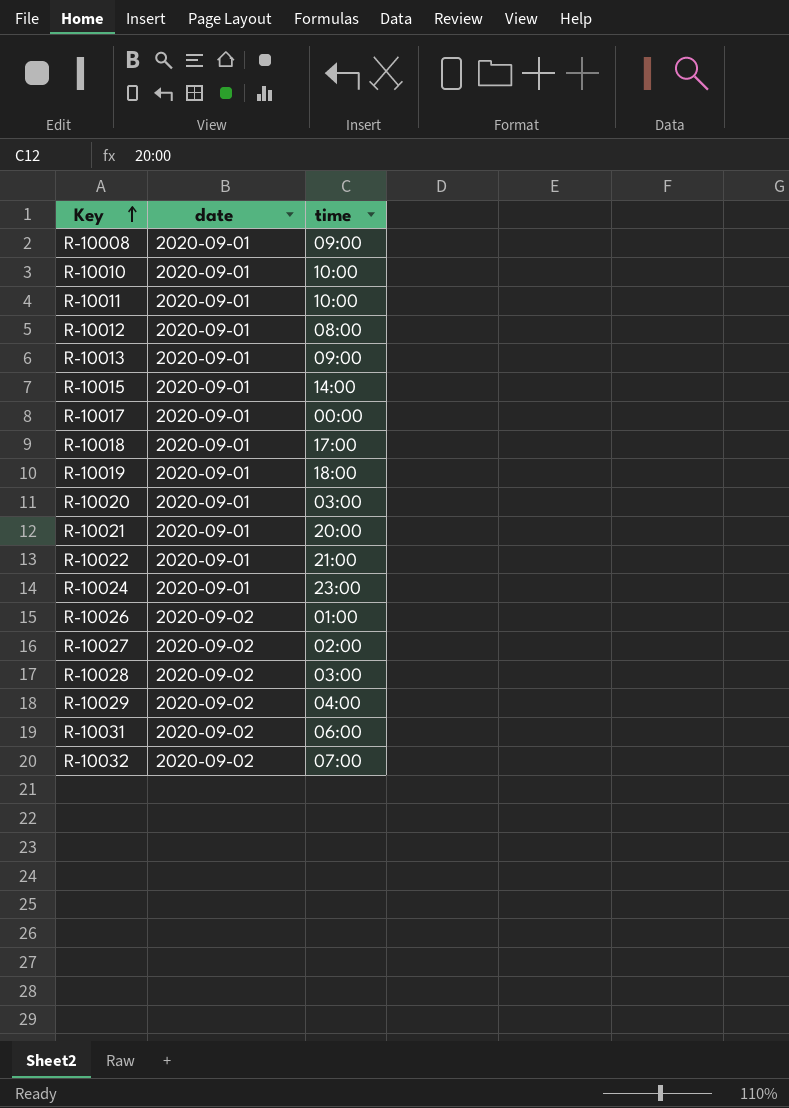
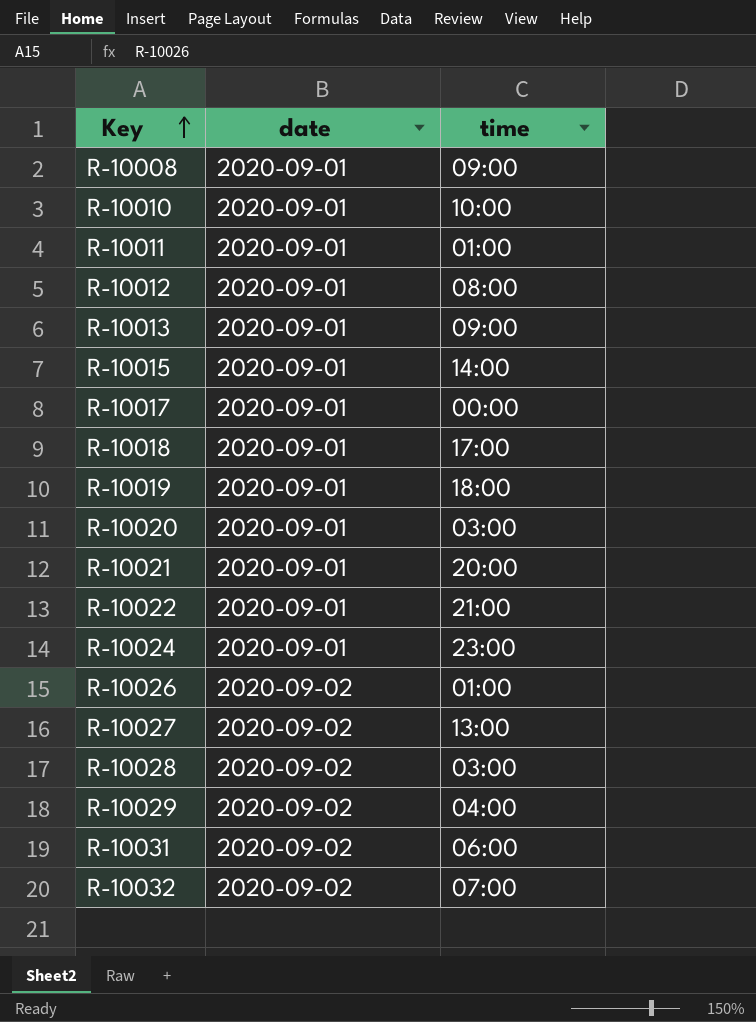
R-10011 | time: 10:00 -> 01:00
R-10027 | time: 02:00 -> 13:00

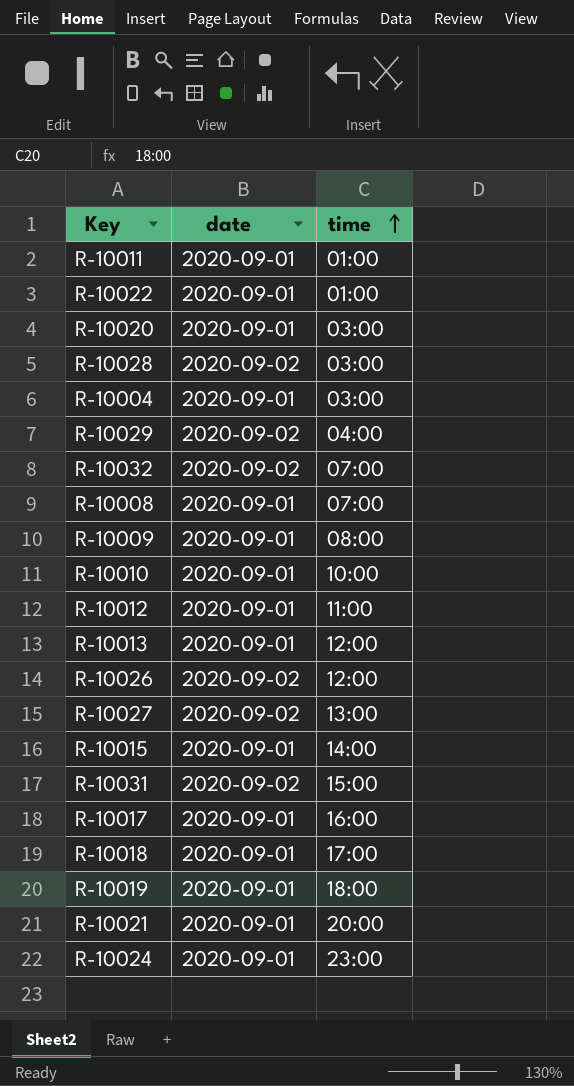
row order: Key ascending -> time ascending
R-10022 | time: 21:00 -> 01:00
row R-10004: none -> 2020-09-01 | 03:00
R-10008 | time: 09:00 -> 07:00
row R-10009: none -> 2020-09-01 | 08:00
R-10012 | time: 08:00 -> 11:00
R-10013 | time: 09:00 -> 12:00
R-10026 | time: 01:00 -> 12:00
R-10031 | time: 06:00 -> 15:00
R-10017 | time: 00:00 -> 16:00

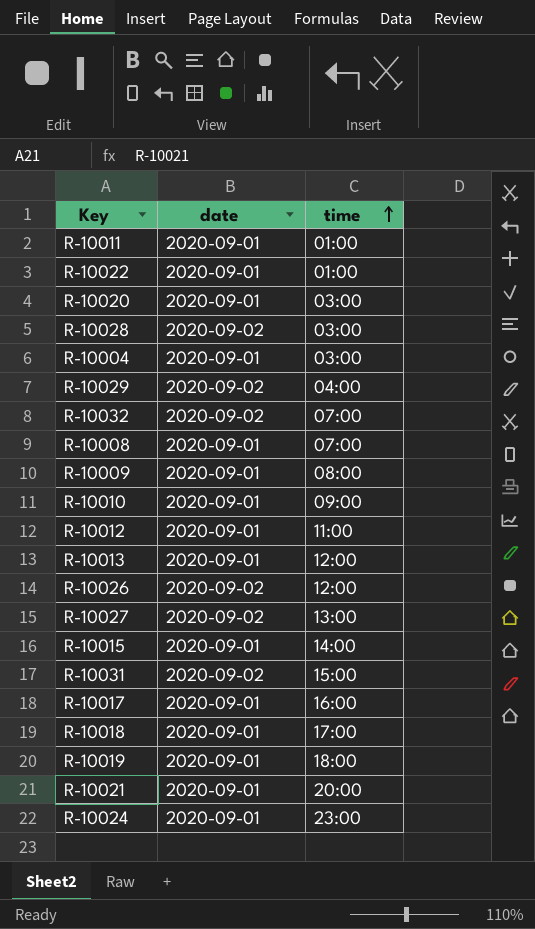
R-10010 | time: 10:00 -> 09:00

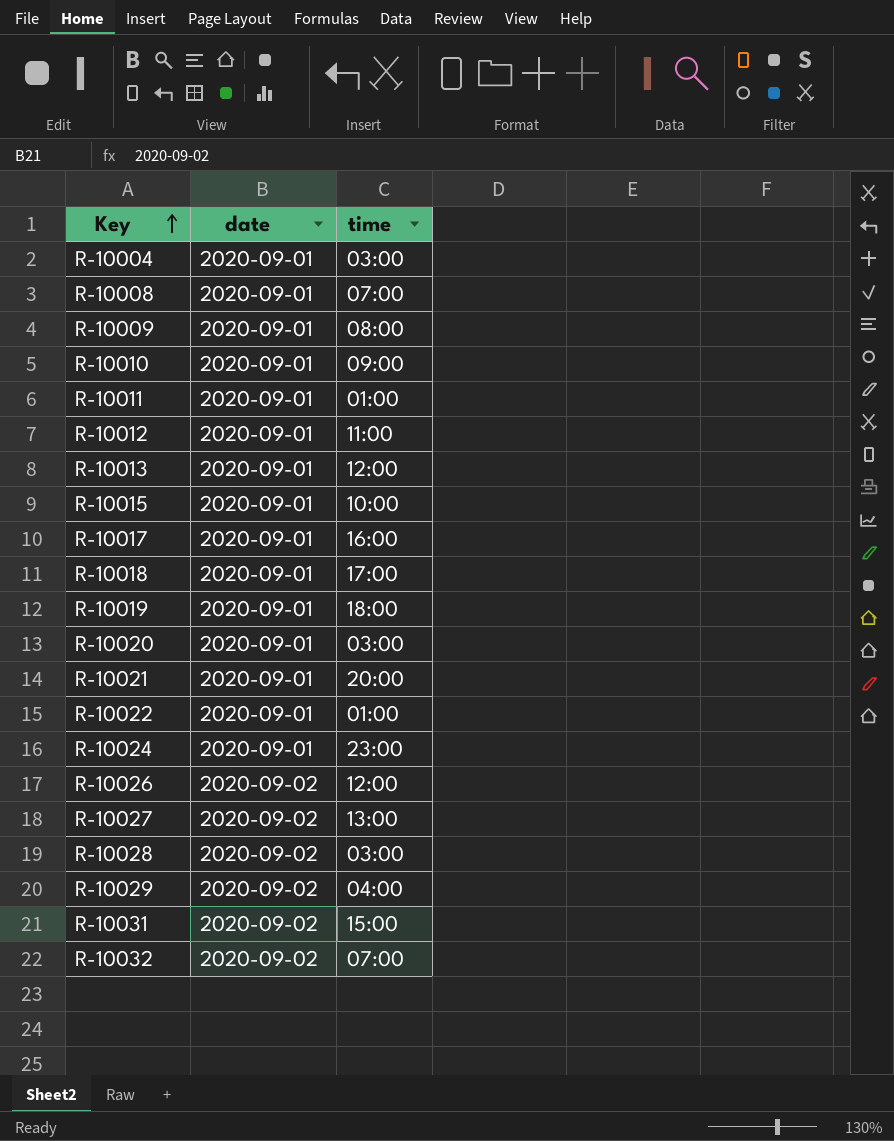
row order: time ascending -> Key ascending
R-10015 | time: 14:00 -> 10:00

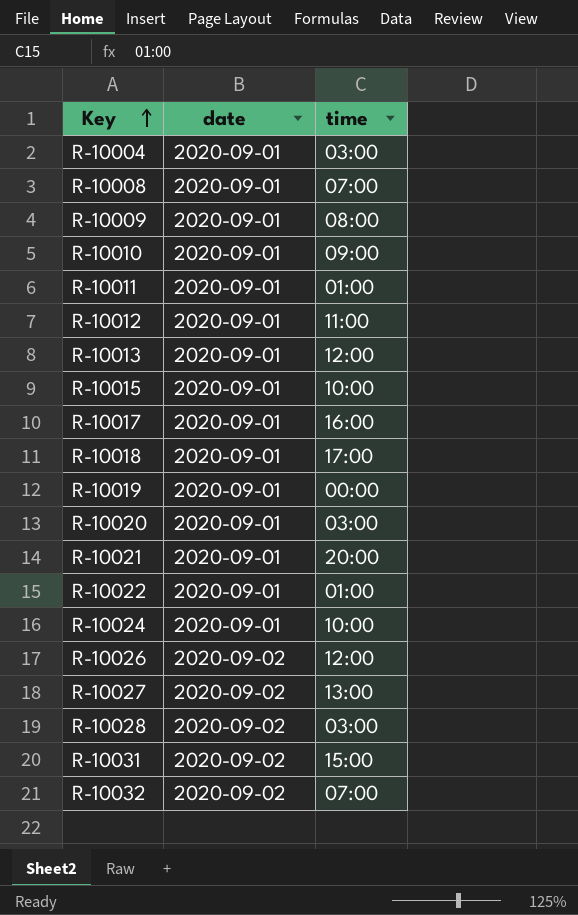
row R-10029: 2020-09-02 | 04:00 -> none
R-10019 | time: 18:00 -> 00:00
R-10024 | time: 23:00 -> 10:00

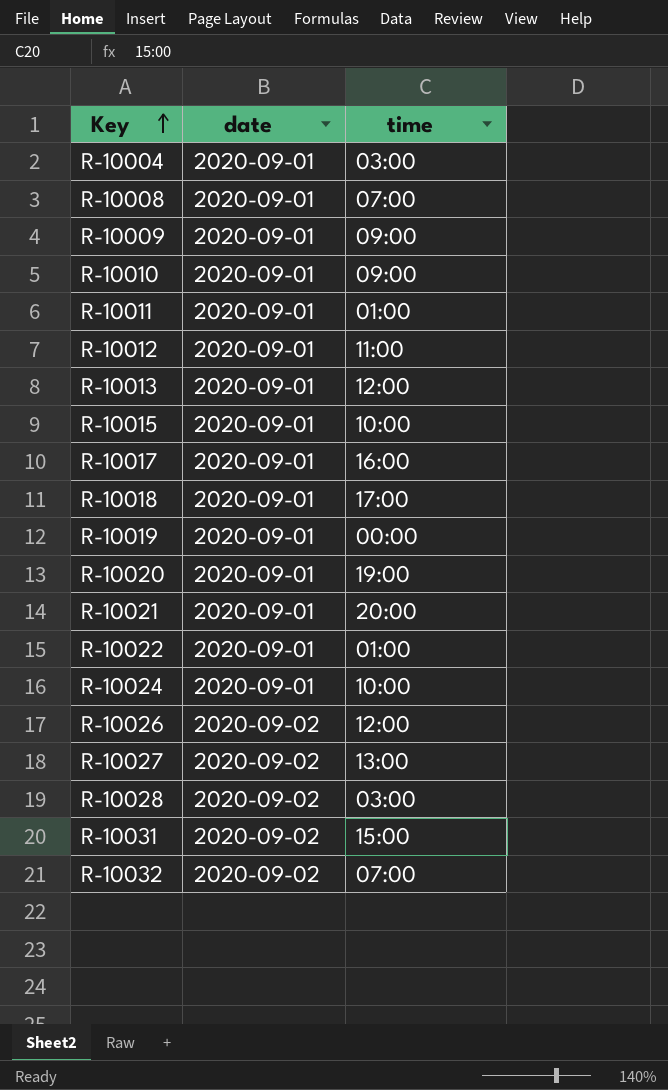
R-10009 | time: 08:00 -> 09:00
R-10020 | time: 03:00 -> 19:00

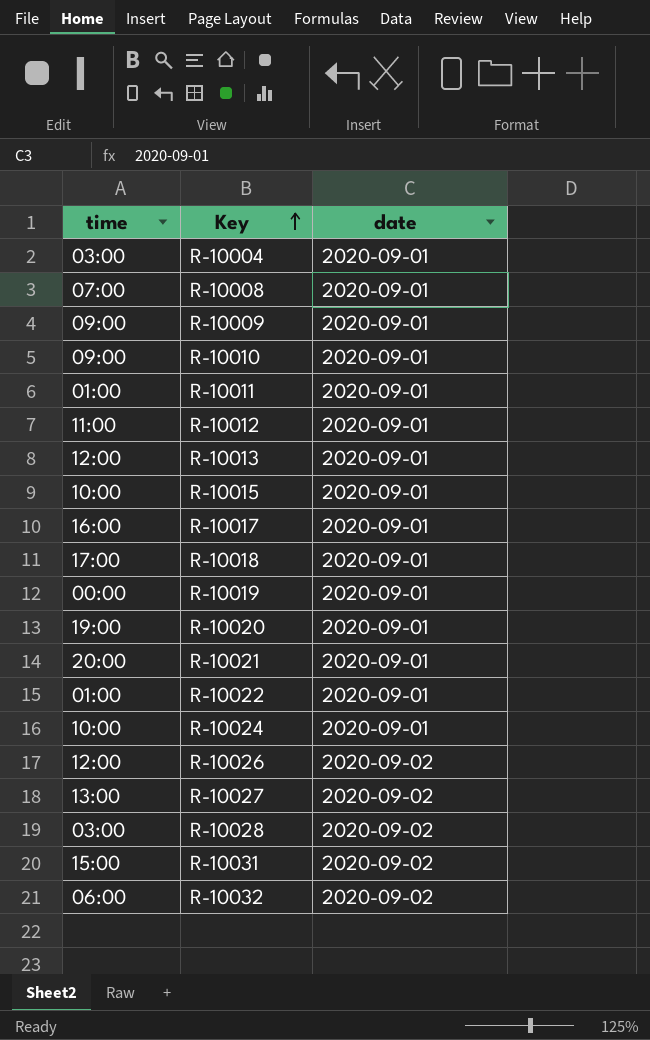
column time | position: 3 -> 1
R-10032 | time: 07:00 -> 06:00

